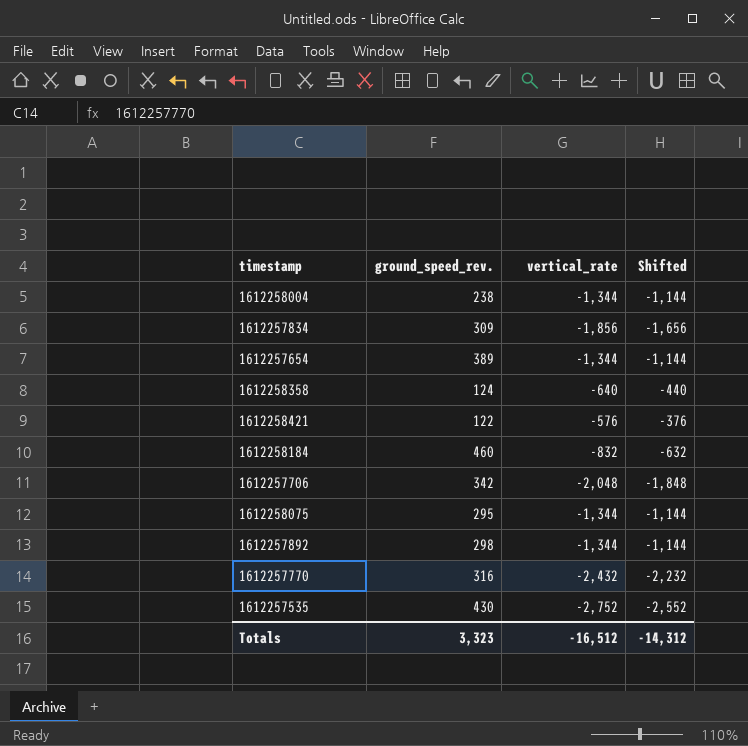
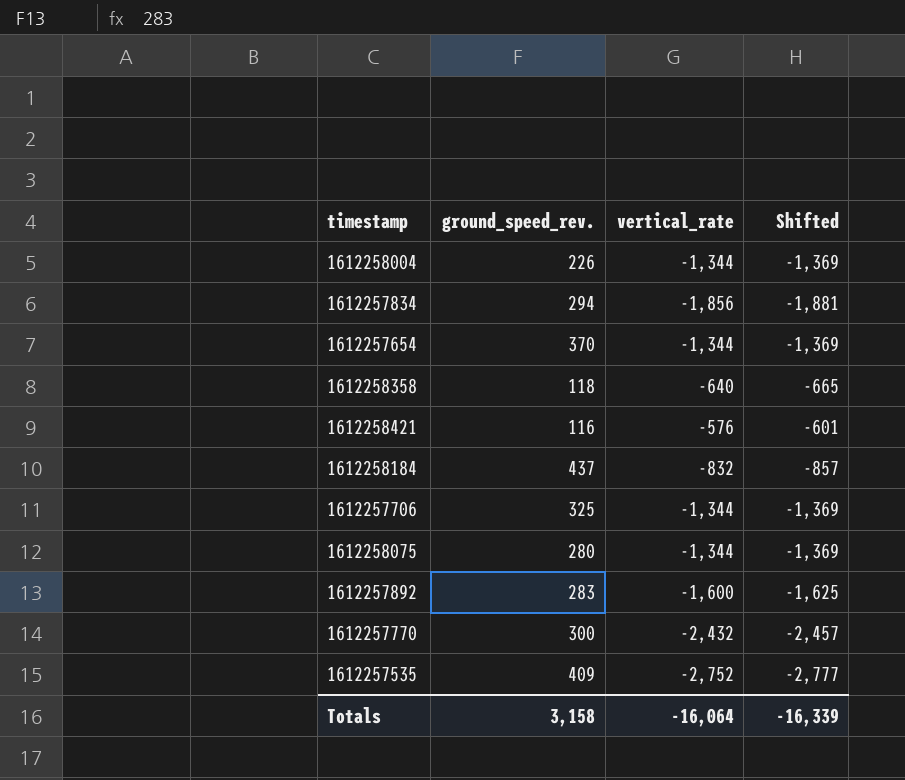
column Shifted | formula: [vertical_rate] + 200 -> [vertical_rate] - 25
1612258004 | ground_speed_rev.: 238 -> 226
1612257834 | ground_speed_rev.: 309 -> 294
1612257654 | ground_speed_rev.: 389 -> 370
1612258358 | ground_speed_rev.: 124 -> 118
1612258421 | ground_speed_rev.: 122 -> 116
1612258184 | ground_speed_rev.: 460 -> 437
1612257706 | ground_speed_rev.: 342 -> 325
1612257706 | vertical_rate: -2,048 -> -1,344
1612258075 | ground_speed_rev.: 295 -> 280
1612257892 | ground_speed_rev.: 298 -> 283
1612257892 | vertical_rate: -1,344 -> -1,600
1612257770 | ground_speed_rev.: 316 -> 300
1612257535 | ground_speed_rev.: 430 -> 409
Totals | ground_speed_rev.: 3,323 -> 3,158
Totals | vertical_rate: -16,512 -> -16,064
Totals | Shifted: -14,312 -> -16,339

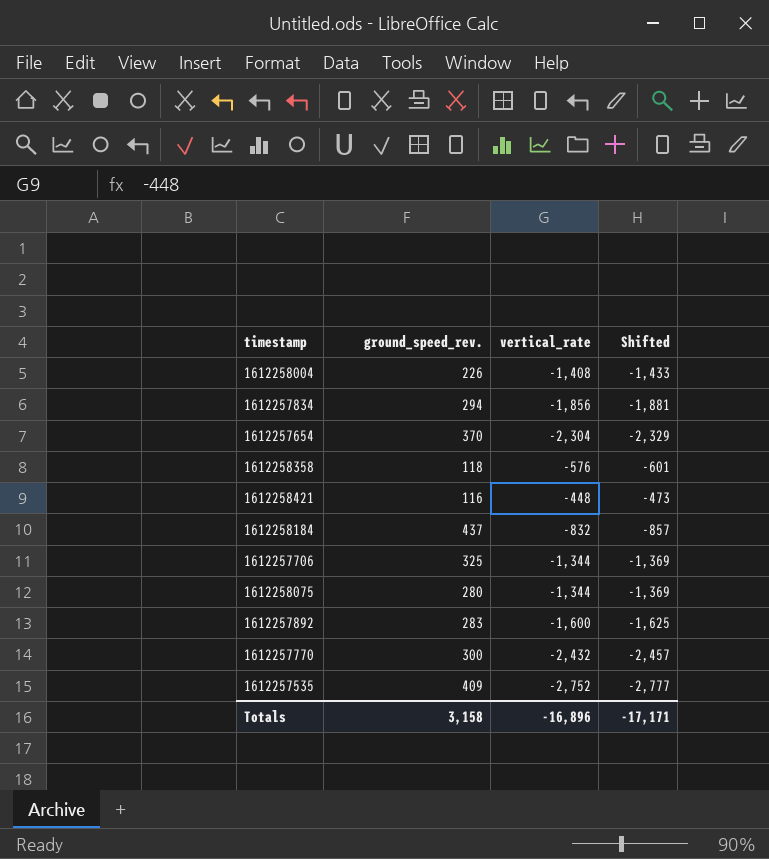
1612258004 | vertical_rate: -1,344 -> -1,408
1612258004 | Shifted: -1,369 -> -1,433
1612257654 | vertical_rate: -1,344 -> -2,304
1612257654 | Shifted: -1,369 -> -2,329
1612258358 | vertical_rate: -640 -> -576
1612258358 | Shifted: -665 -> -601
1612258421 | vertical_rate: -576 -> -448
1612258421 | Shifted: -601 -> -473
Totals | vertical_rate: -16,064 -> -16,896
Totals | Shifted: -16,339 -> -17,171

